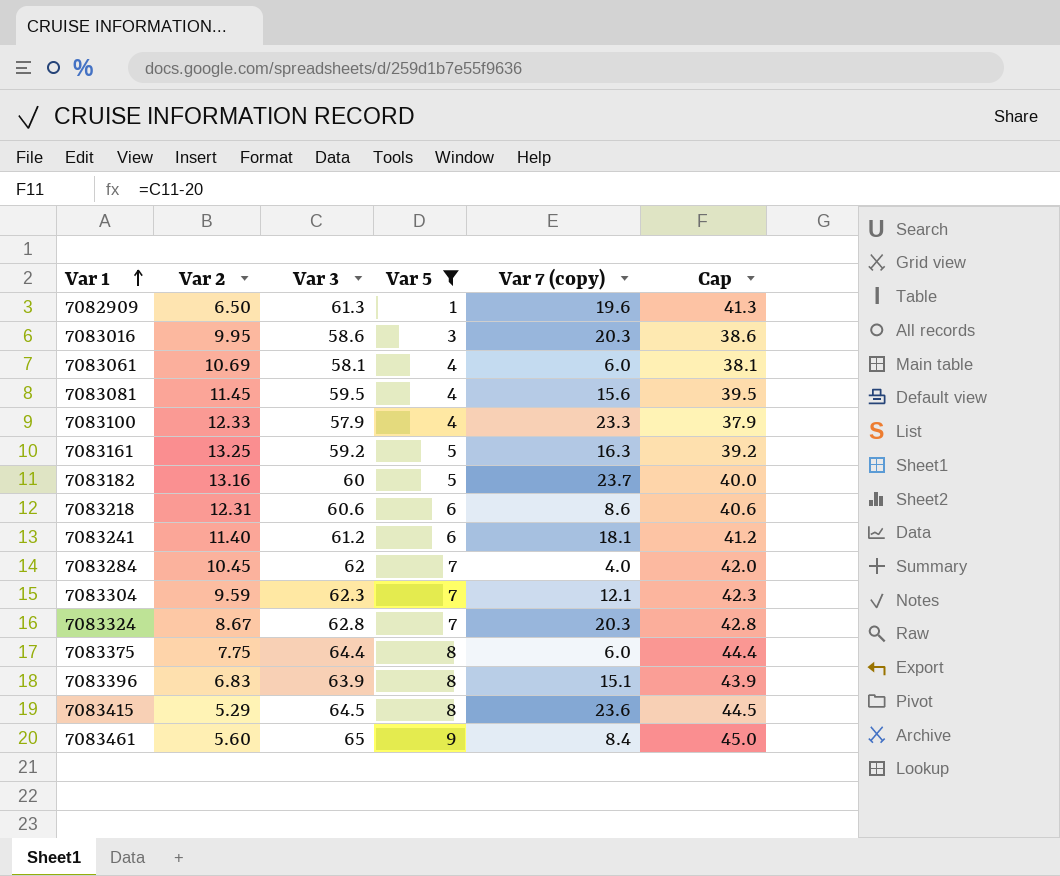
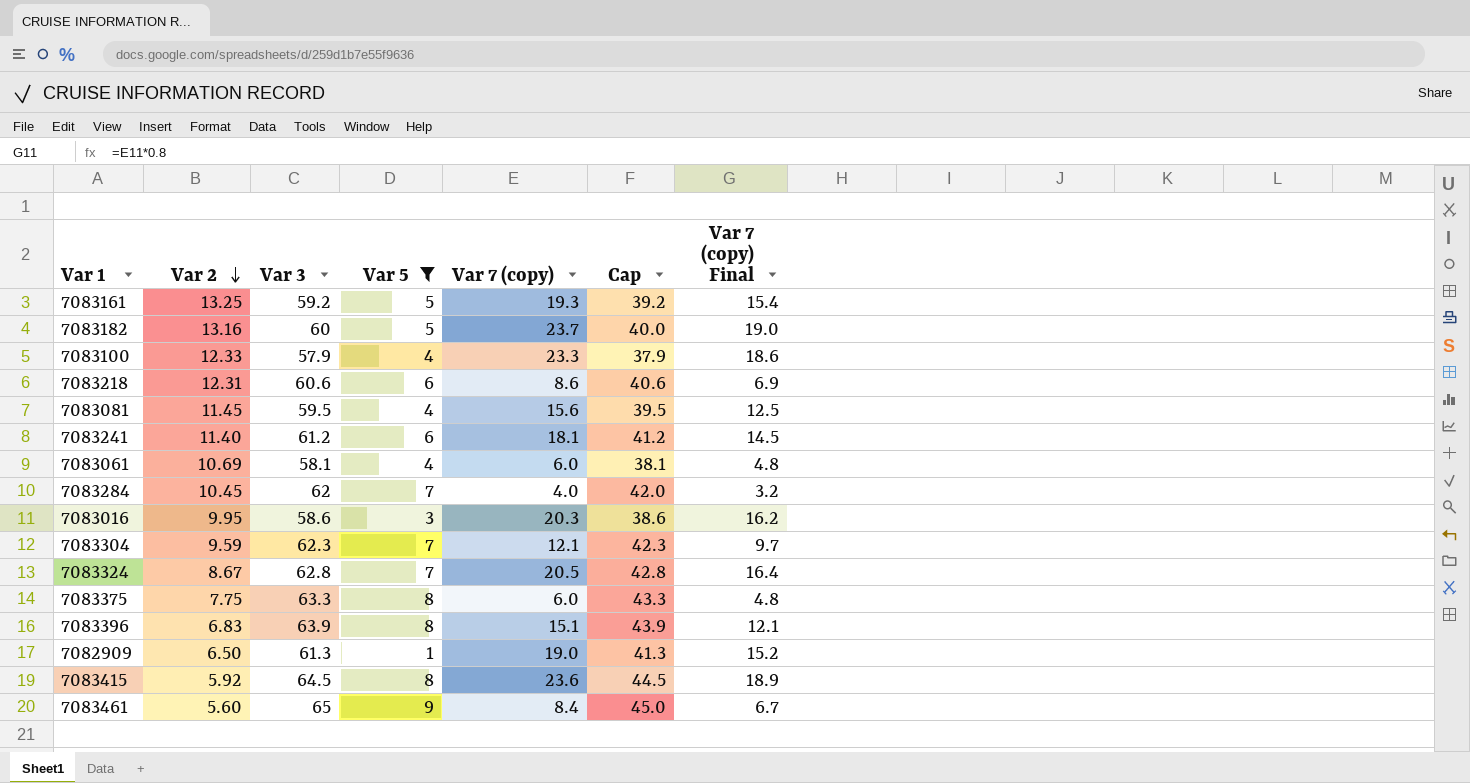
row order: Var 1 ascending -> Var 2 descending
column Var 7 (copy) Final | formula: none -> [Var 7 (copy)] * 0.8
7083161 | Var 7 (copy): 16.3 -> 19.3
7083324 | Var 7 (copy): 20.3 -> 20.5
7083375 | Var 3: 64.4 -> 63.3
7083375 | Cap: 44.4 -> 43.3
7082909 | Var 7 (copy): 19.6 -> 19.0
7083415 | Var 2: 5.29 -> 5.92

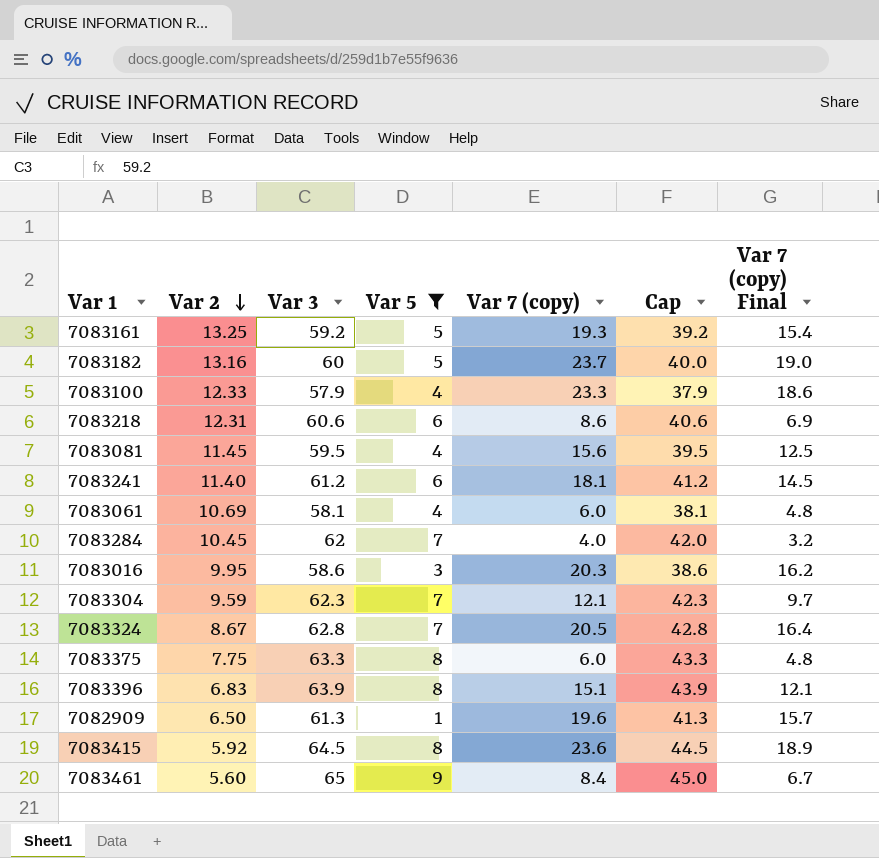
7082909 | Var 7 (copy): 19.0 -> 19.6
7082909 | Var 7 (copy) Final: 15.2 -> 15.7

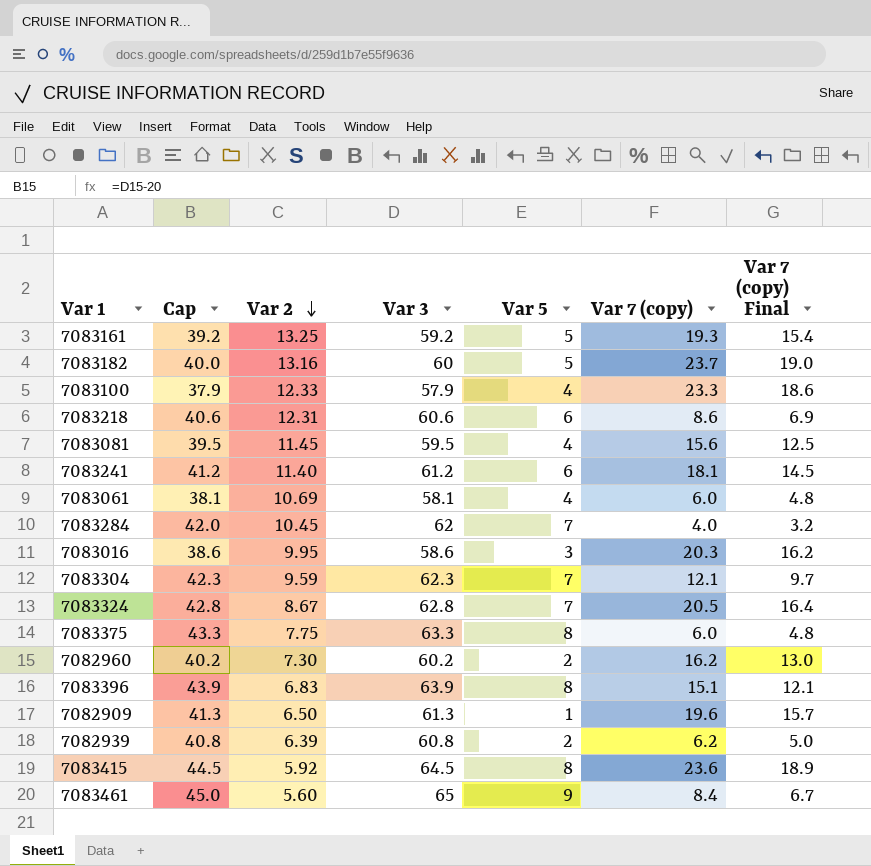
filter: Var 5 != 2 -> none
column Cap | position: 6 -> 2

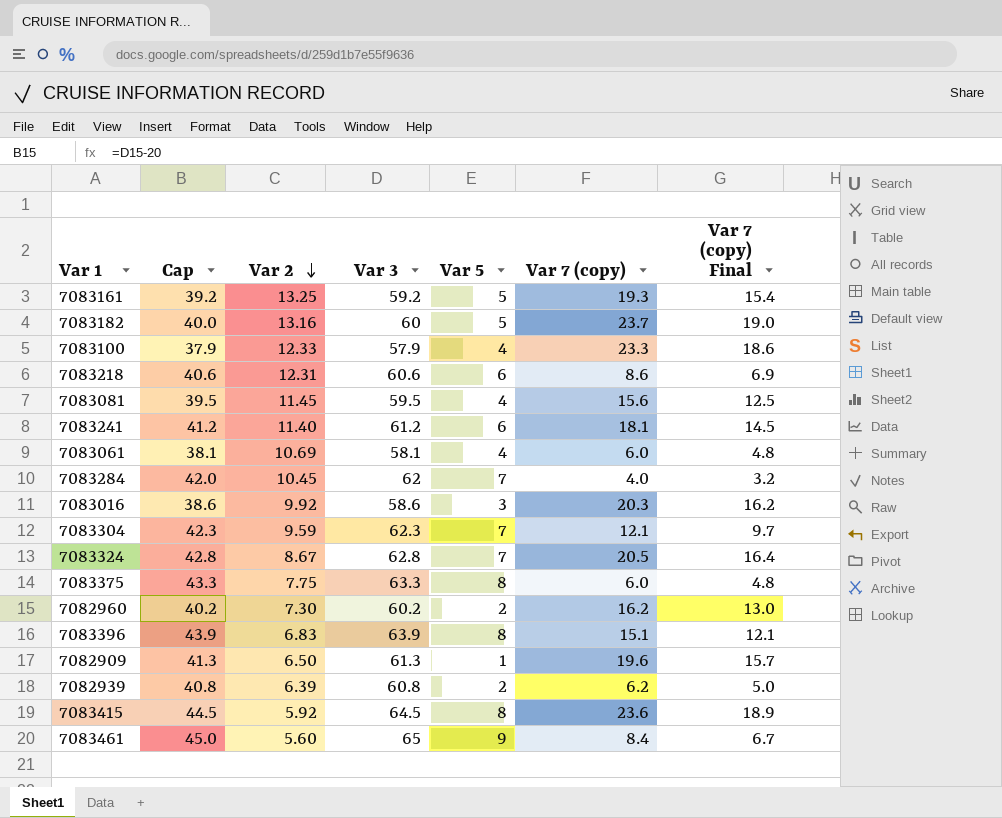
7083016 | Var 2: 9.95 -> 9.92

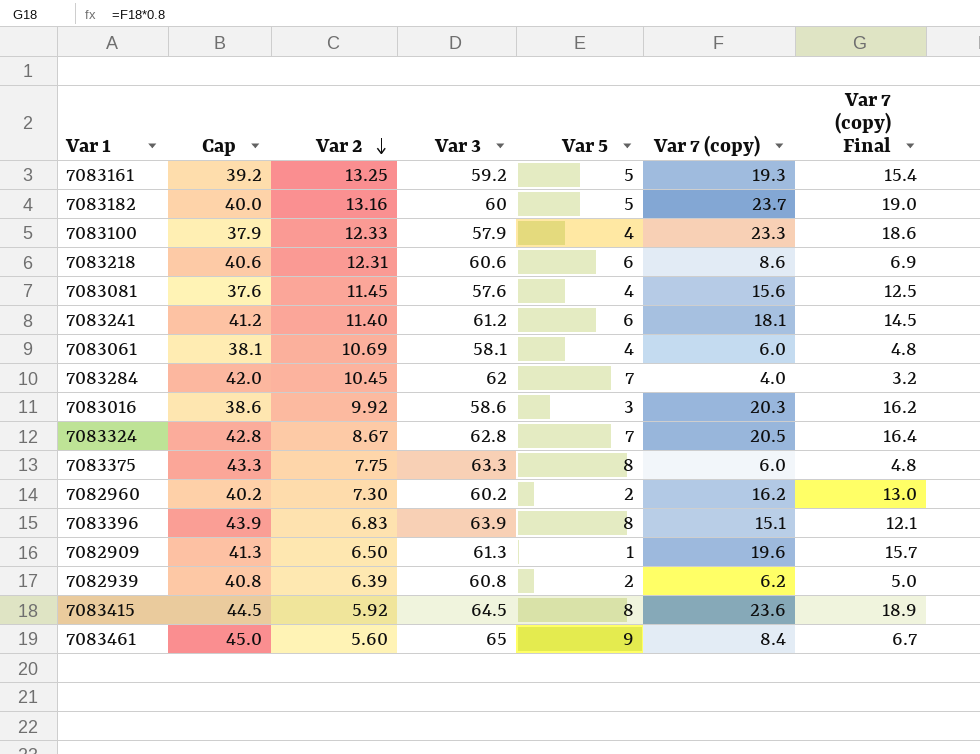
row 7083304: 42.3 | 9.59 | 62.3 | 7 | 12.1 | 9.7 -> none
7083081 | Cap: 39.5 -> 37.6
7083081 | Var 3: 59.5 -> 57.6

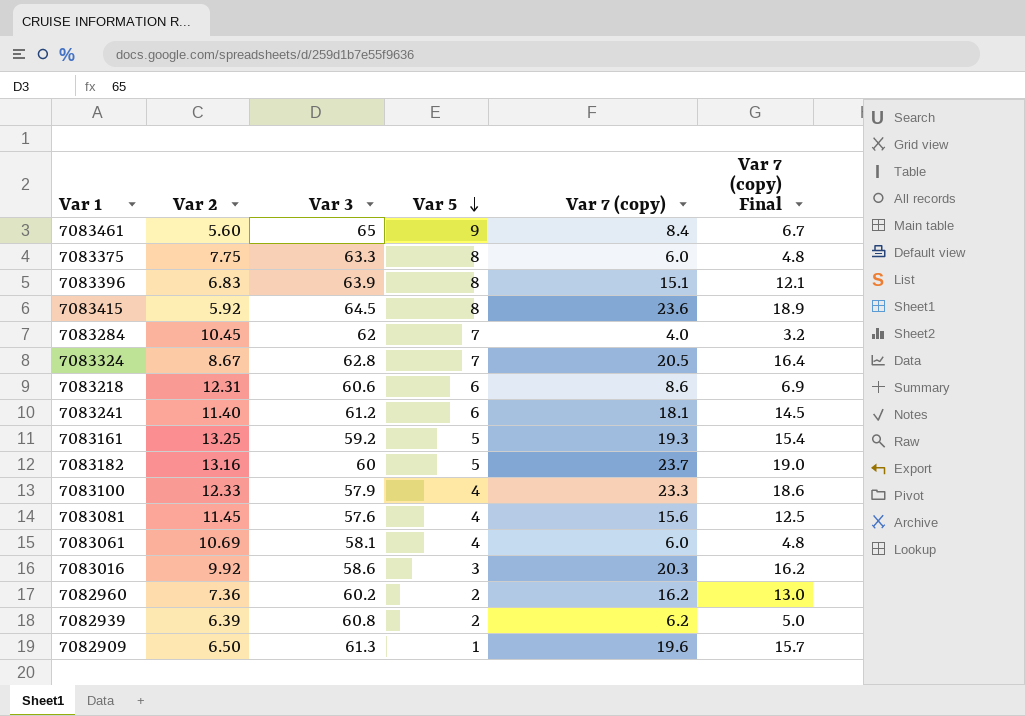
row order: Var 2 descending -> Var 5 descending
column Cap | formula: [Var 3] - 20 -> none
7082960 | Var 2: 7.30 -> 7.36

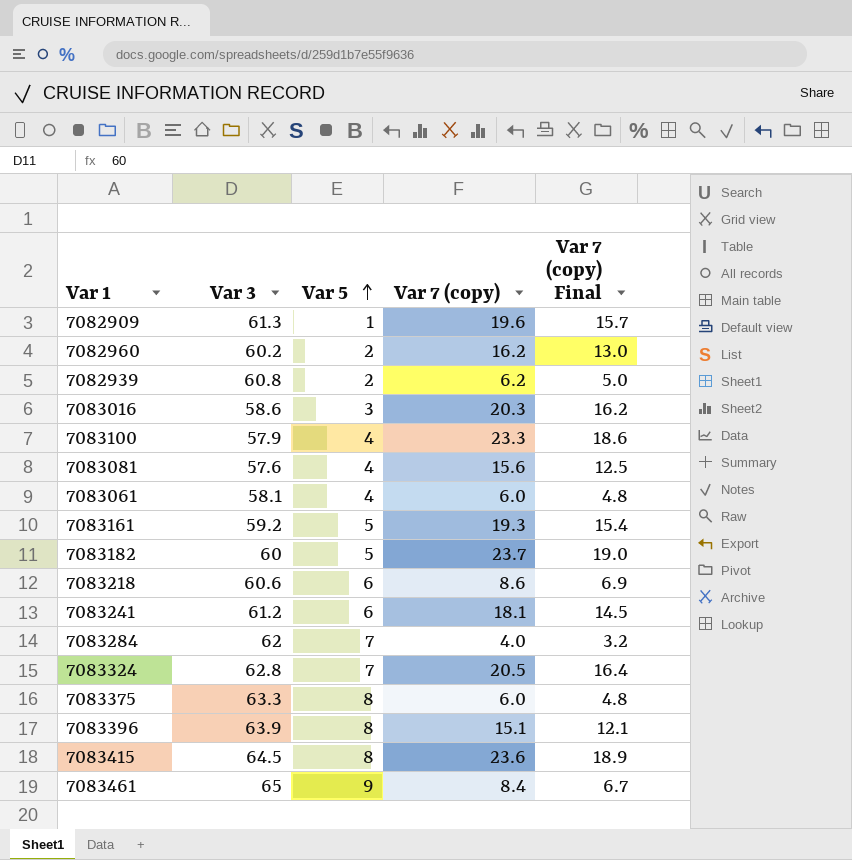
row order: Var 5 descending -> Var 5 ascending
column Var 2 | position: 2 -> none

